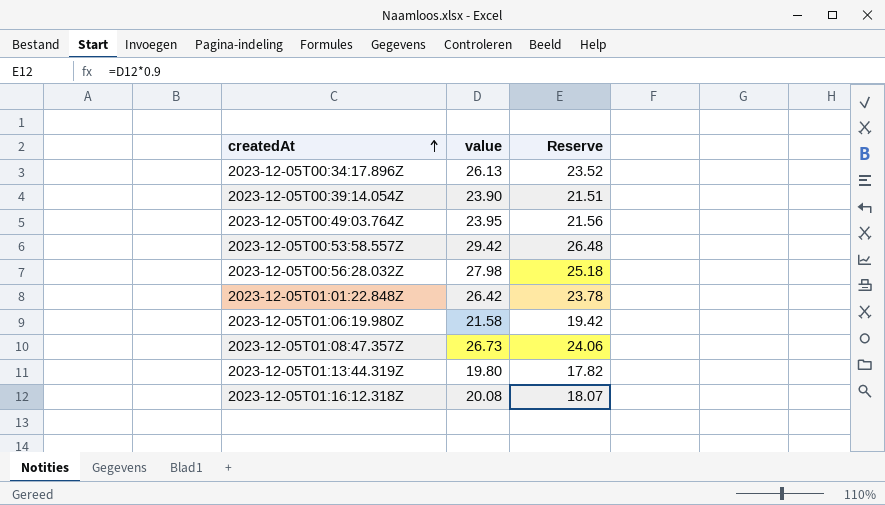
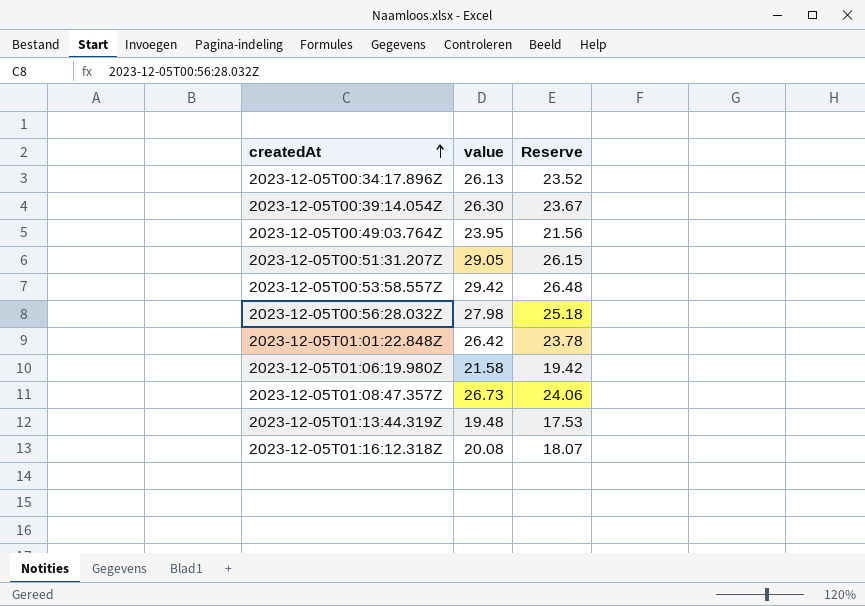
2023-12-05T00:39:14.054Z | value: 23.90 -> 26.30
2023-12-05T00:39:14.054Z | Reserve: 21.51 -> 23.67
row 2023-12-05T00:51:31.207Z: none -> 29.05 | 26.15
2023-12-05T01:13:44.319Z | value: 19.80 -> 19.48
2023-12-05T01:13:44.319Z | Reserve: 17.82 -> 17.53

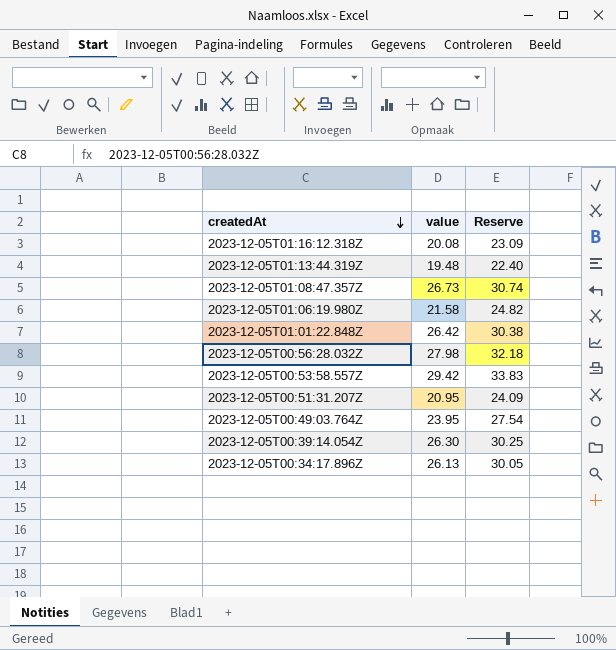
row order: createdAt ascending -> createdAt descending
column Reserve | formula: [value] * 0.9 -> [value] * 1.15
2023-12-05T00:51:31.207Z | value: 29.05 -> 20.95

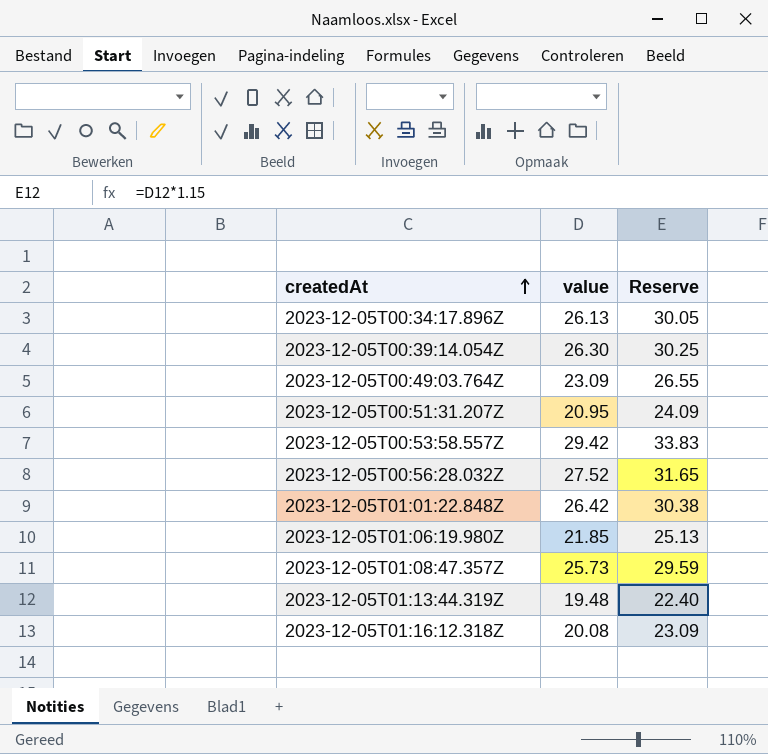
row order: createdAt descending -> createdAt ascending
2023-12-05T00:49:03.764Z | value: 23.95 -> 23.09
2023-12-05T00:49:03.764Z | Reserve: 27.54 -> 26.55
2023-12-05T00:56:28.032Z | value: 27.98 -> 27.52
2023-12-05T00:56:28.032Z | Reserve: 32.18 -> 31.65
2023-12-05T01:06:19.980Z | value: 21.58 -> 21.85
2023-12-05T01:06:19.980Z | Reserve: 24.82 -> 25.13
2023-12-05T01:08:47.357Z | value: 26.73 -> 25.73
2023-12-05T01:08:47.357Z | Reserve: 30.74 -> 29.59

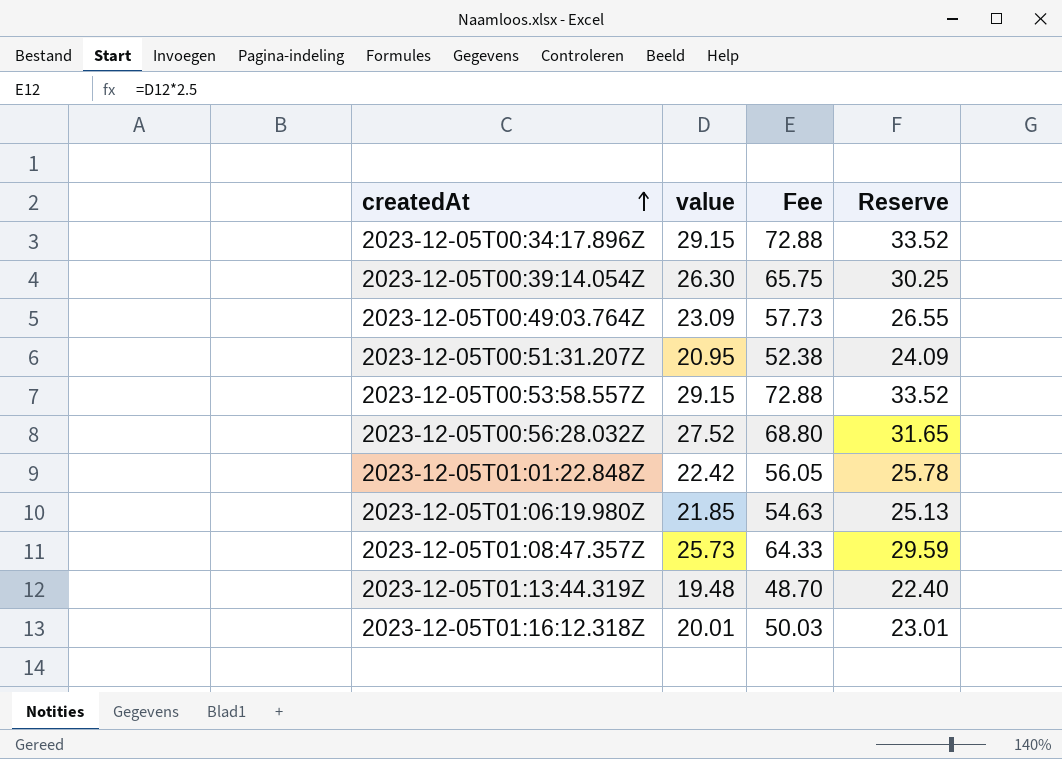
column Fee | formula: none -> [value] * 2.5
2023-12-05T00:34:17.896Z | value: 26.13 -> 29.15
2023-12-05T00:34:17.896Z | Reserve: 30.05 -> 33.52
2023-12-05T00:53:58.557Z | value: 29.42 -> 29.15
2023-12-05T00:53:58.557Z | Reserve: 33.83 -> 33.52
2023-12-05T01:01:22.848Z | value: 26.42 -> 22.42
2023-12-05T01:01:22.848Z | Reserve: 30.38 -> 25.78
2023-12-05T01:16:12.318Z | value: 20.08 -> 20.01
2023-12-05T01:16:12.318Z | Reserve: 23.09 -> 23.01

